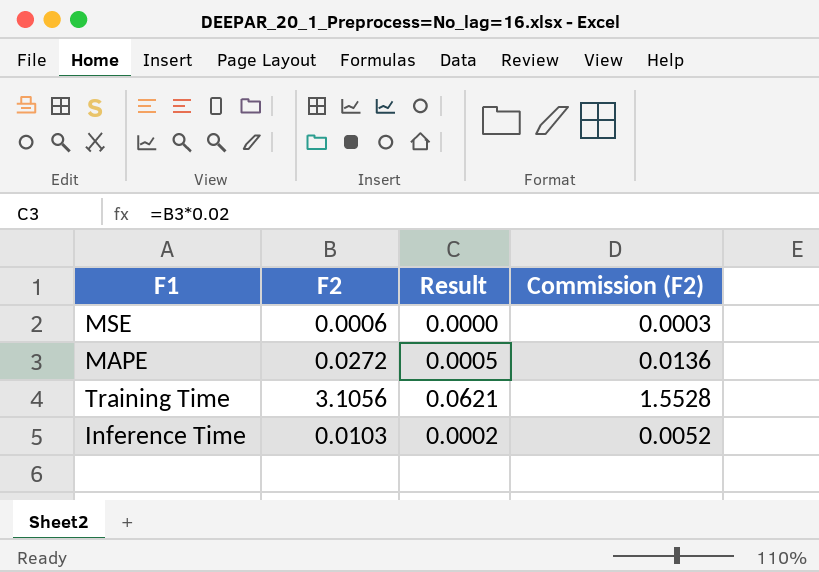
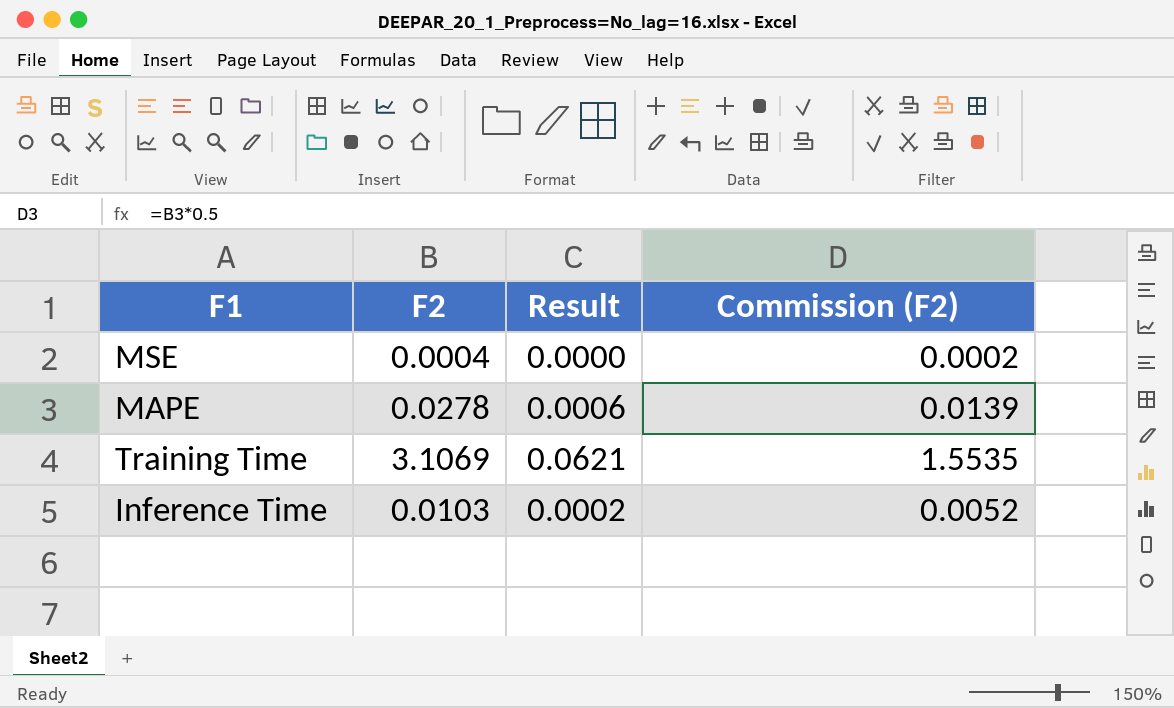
MSE | F2: 0.0006 -> 0.0004
MSE | Commission (F2): 0.0003 -> 0.0002
MAPE | F2: 0.0272 -> 0.0278
MAPE | Result: 0.0005 -> 0.0006
MAPE | Commission (F2): 0.0136 -> 0.0139
Training Time | F2: 3.1056 -> 3.1069
Training Time | Commission (F2): 1.5528 -> 1.5535

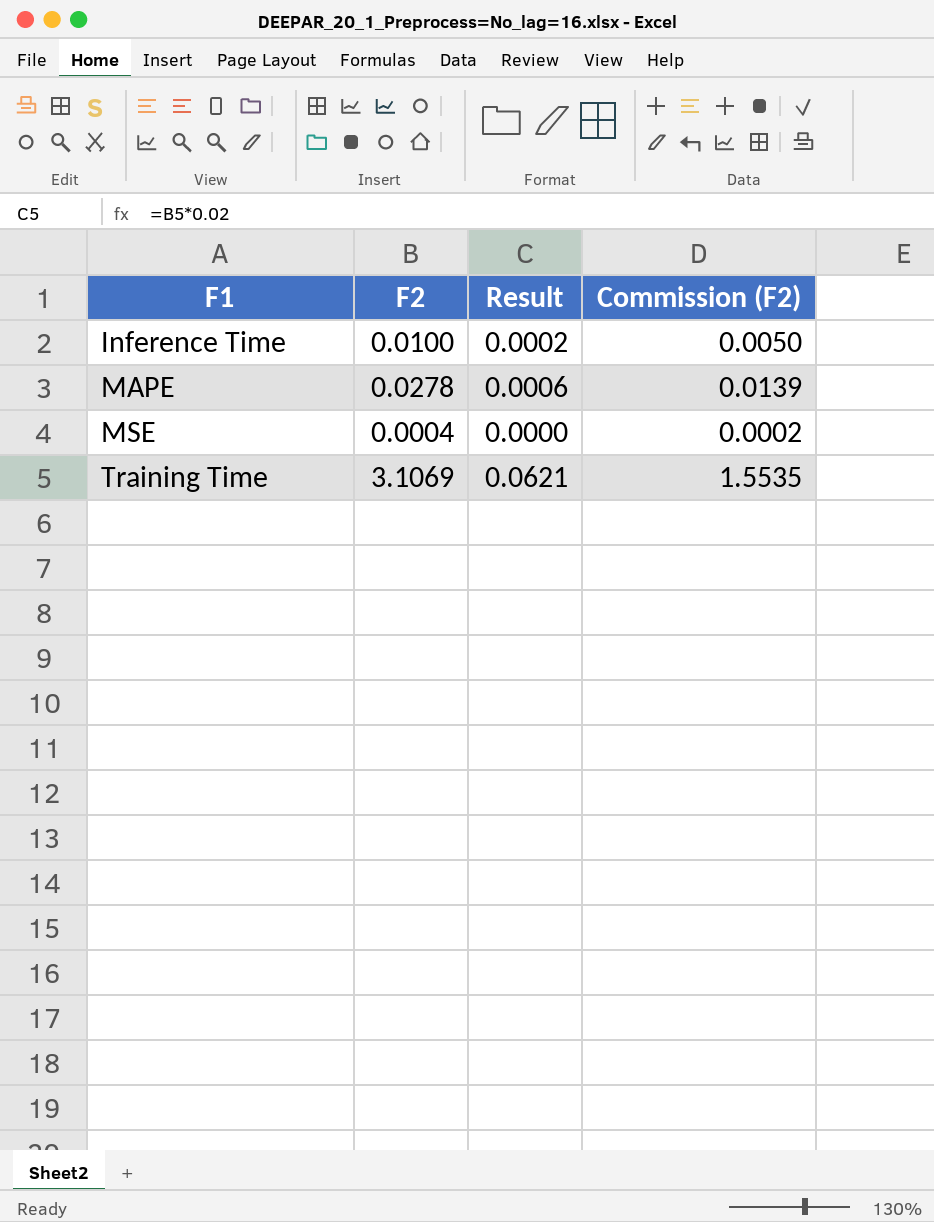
row order: none -> F1 ascending
Inference Time | F2: 0.0103 -> 0.0100
Inference Time | Commission (F2): 0.0052 -> 0.0050

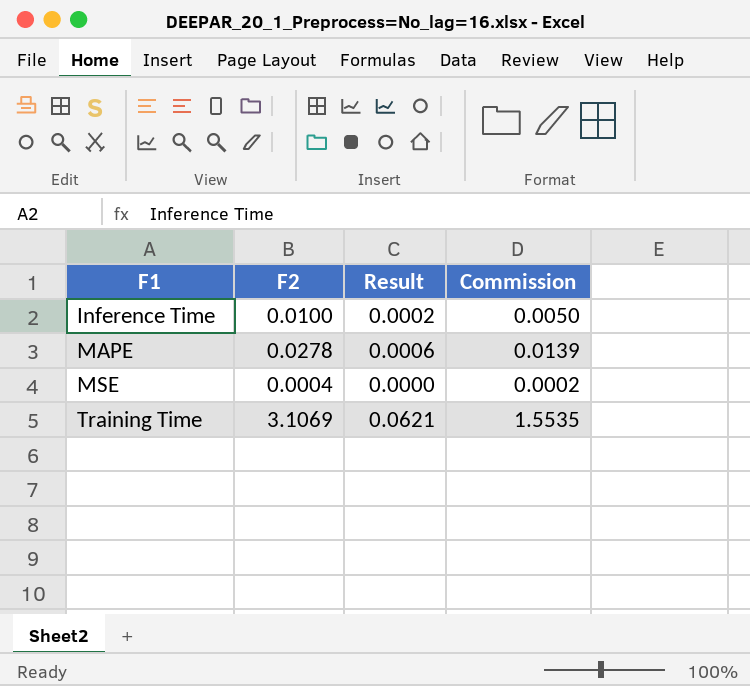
column name: Commission (F2) -> Commission

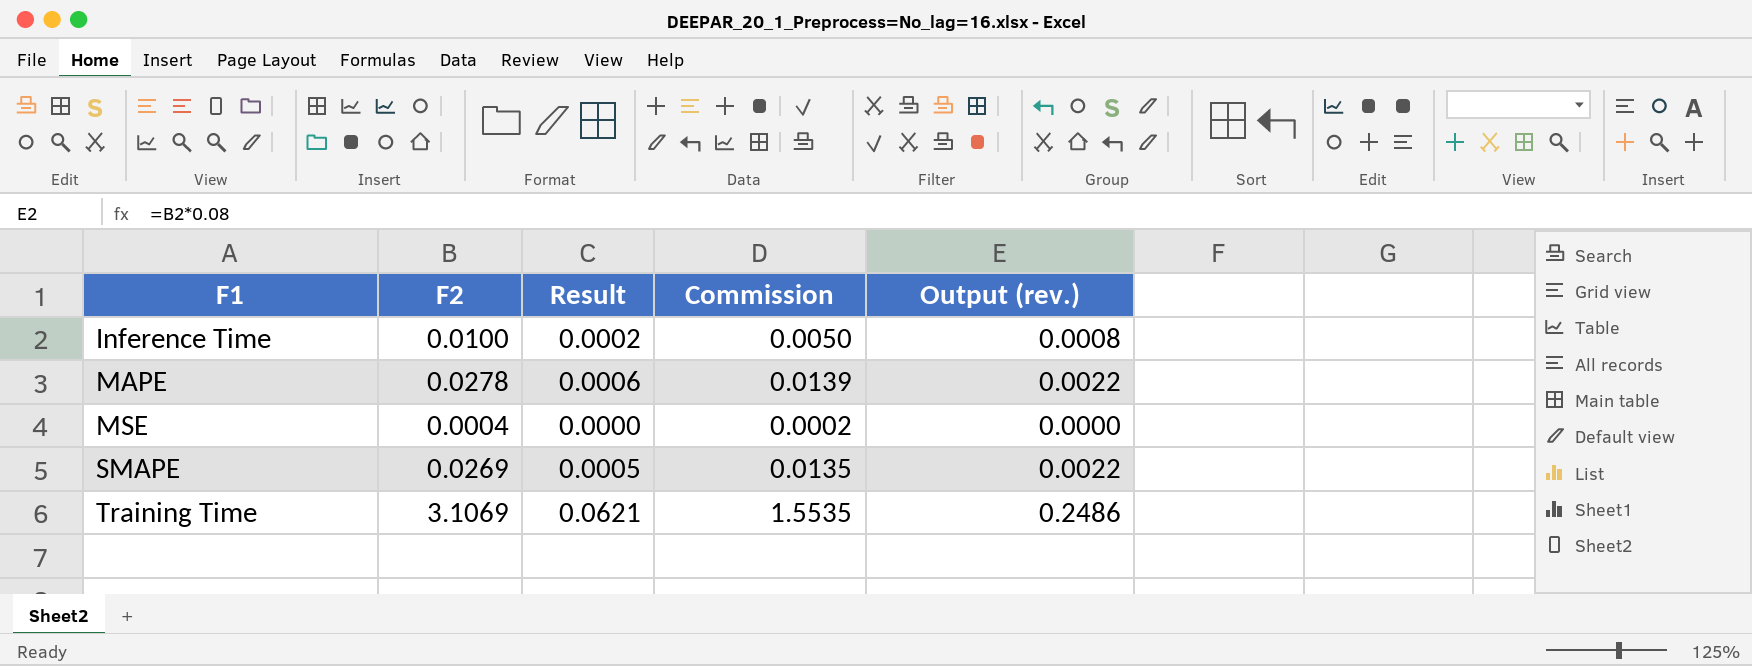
column Output (rev.) | formula: none -> [F2] * 0.08
row SMAPE: none -> 0.0269 | 0.0005 | 0.0135 | 0.0022

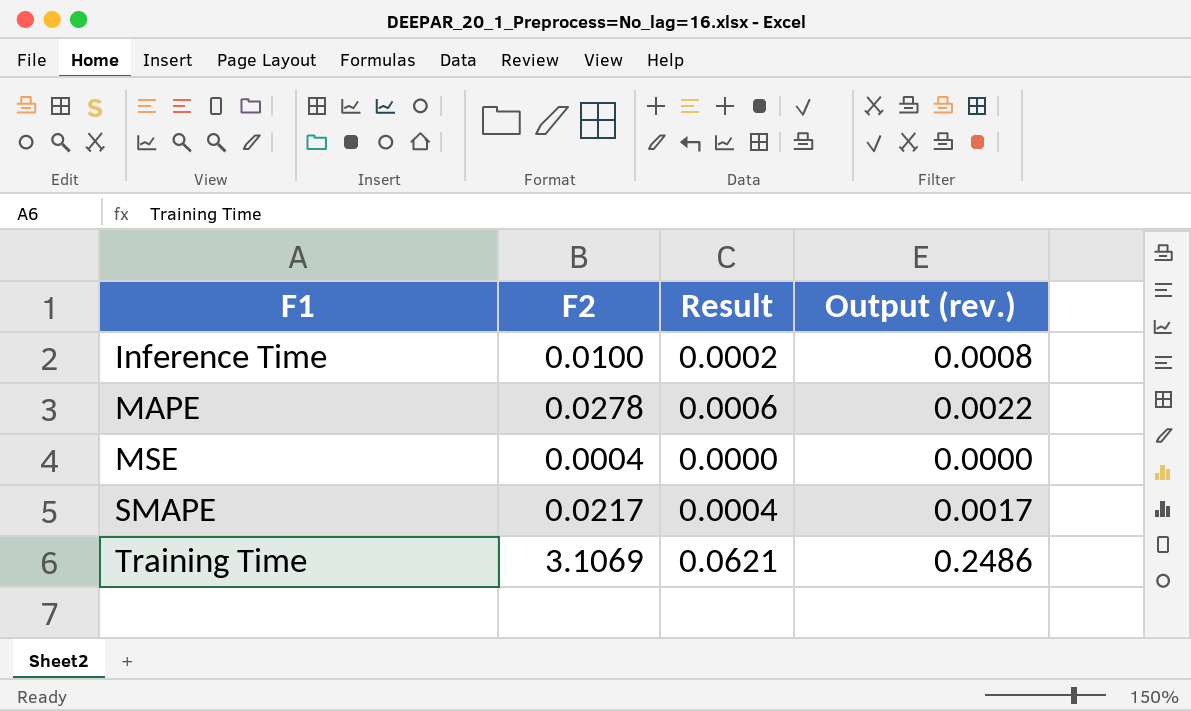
column Commission | formula: [F2] * 0.5 -> none
SMAPE | F2: 0.0269 -> 0.0217
SMAPE | Result: 0.0005 -> 0.0004
SMAPE | Output (rev.): 0.0022 -> 0.0017

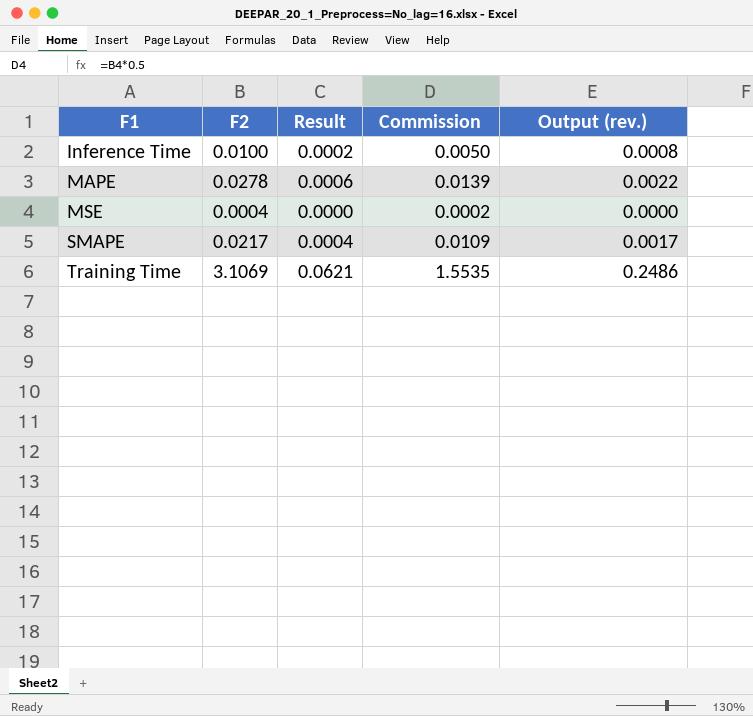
column Commission | formula: none -> [F2] * 0.5

